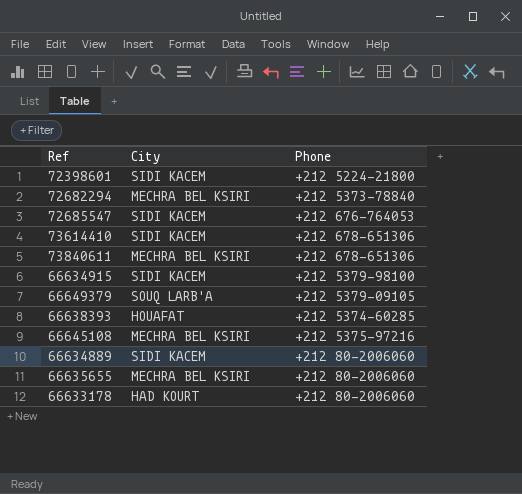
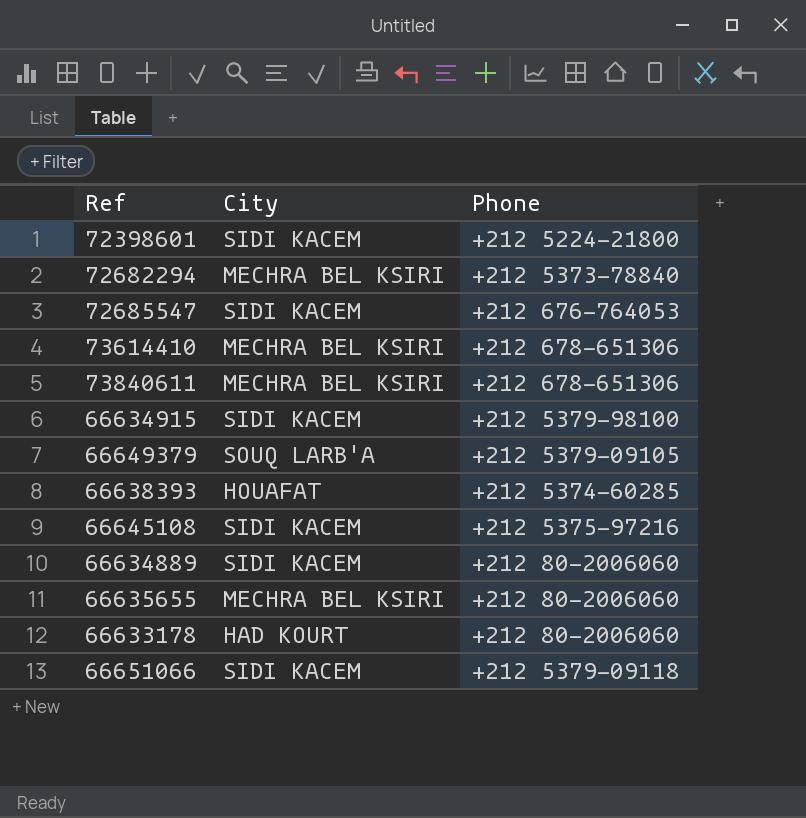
73614410 | City: SIDI KACEM -> MECHRA BEL KSIRI
66645108 | City: MECHRA BEL KSIRI -> SIDI KACEM
row 66651066: none -> SIDI KACEM | +212 5379-09118

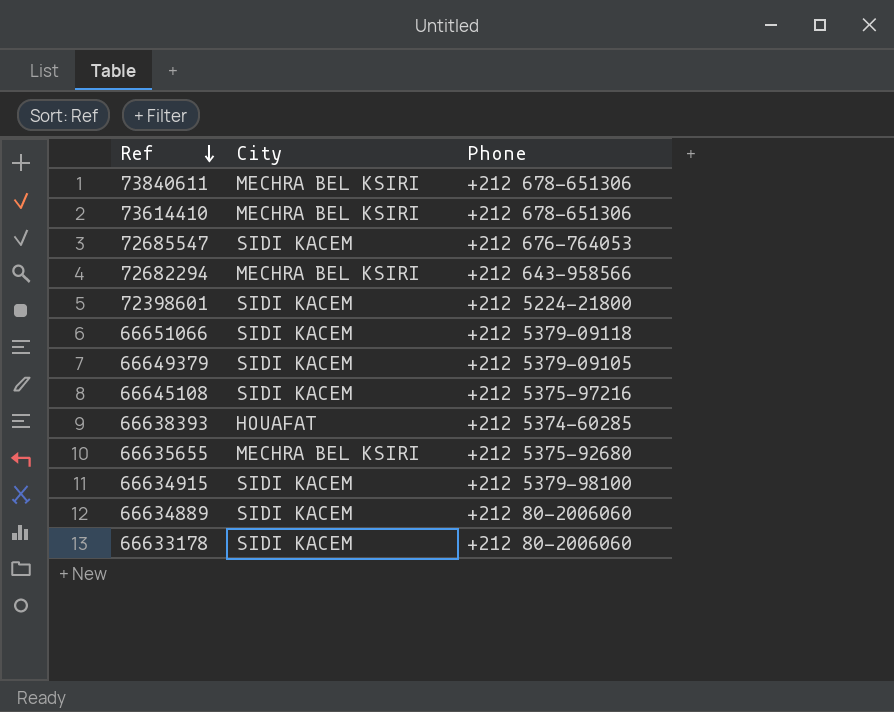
row order: none -> Ref descending
72682294 | Phone: +212 5373-78840 -> +212 643-958566
66649379 | City: SOUQ LARB'A -> SIDI KACEM
66635655 | Phone: +212 80-2006060 -> +212 5375-92680
66633178 | City: HAD KOURT -> SIDI KACEM

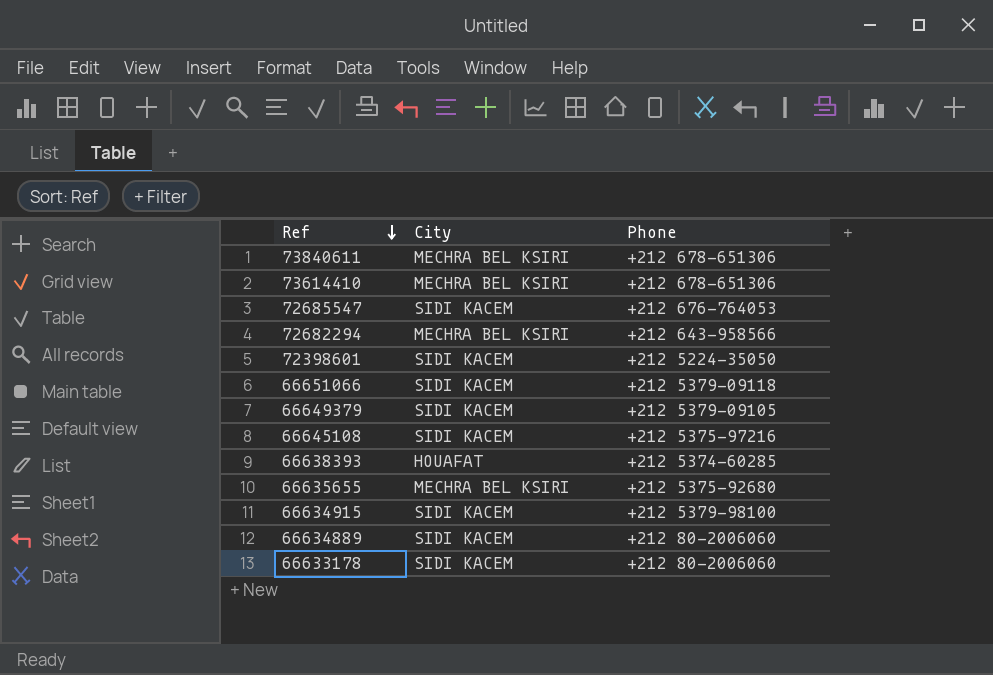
72398601 | Phone: +212 5224-21800 -> +212 5224-35050

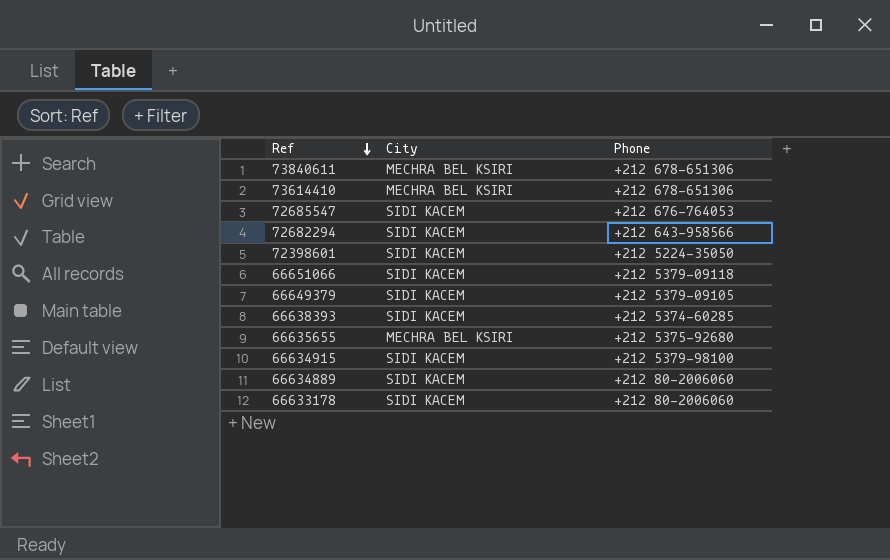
row 66645108: SIDI KACEM | +212 5375-97216 -> none
72682294 | City: MECHRA BEL KSIRI -> SIDI KACEM
66638393 | City: HOUAFAT -> SIDI KACEM

